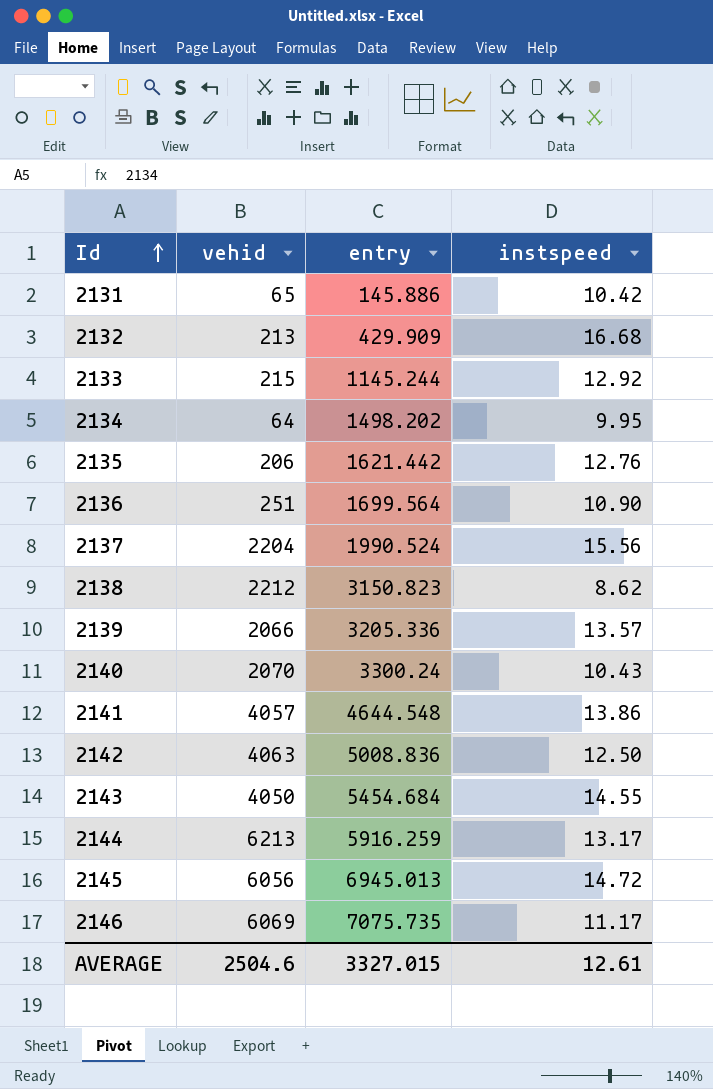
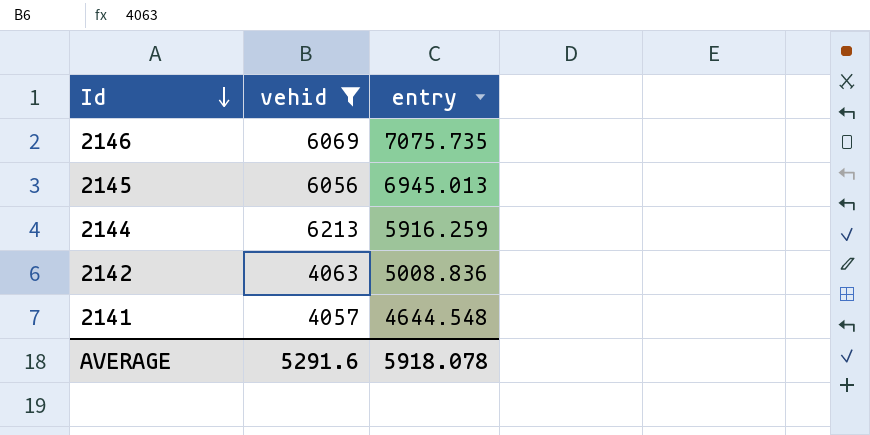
filter: none -> vehid >= 4057
row order: Id ascending -> Id descending
column instspeed | position: 4 -> none
AVERAGE | vehid: 2504.6 -> 5291.6
AVERAGE | entry: 3327.015 -> 5918.078

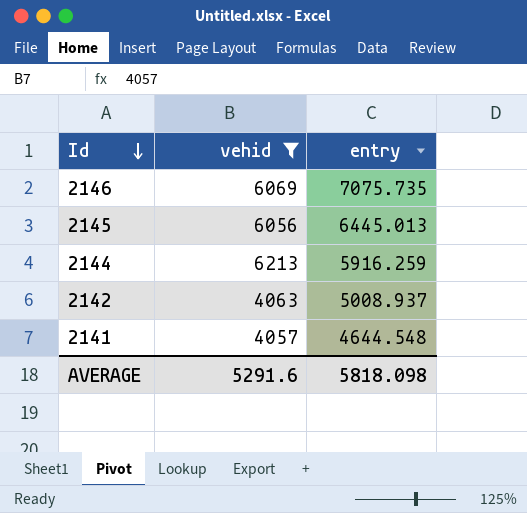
2145 | entry: 6945.013 -> 6445.013
2142 | entry: 5008.836 -> 5008.937
AVERAGE | entry: 5918.078 -> 5818.098

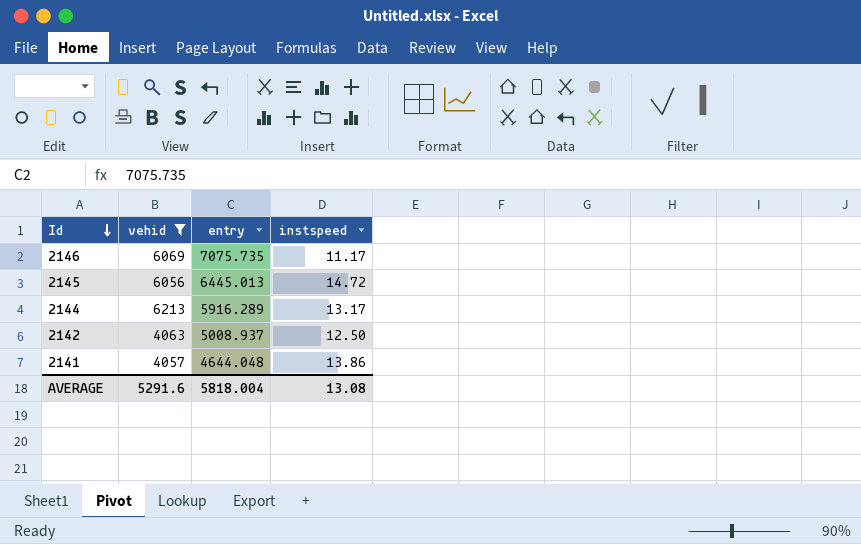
column instspeed | position: none -> 4
2144 | entry: 5916.259 -> 5916.289
2141 | entry: 4644.548 -> 4644.048
AVERAGE | entry: 5818.098 -> 5818.004

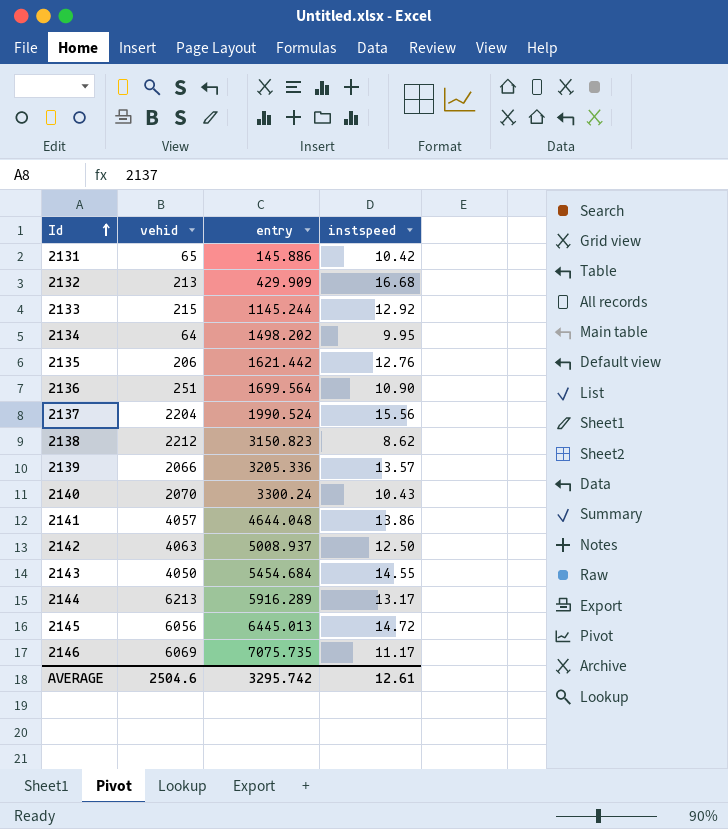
filter: vehid >= 4057 -> none
row order: Id descending -> Id ascending
AVERAGE | vehid: 5291.6 -> 2504.6
AVERAGE | entry: 5818.004 -> 3295.742
AVERAGE | instspeed: 13.08 -> 12.61

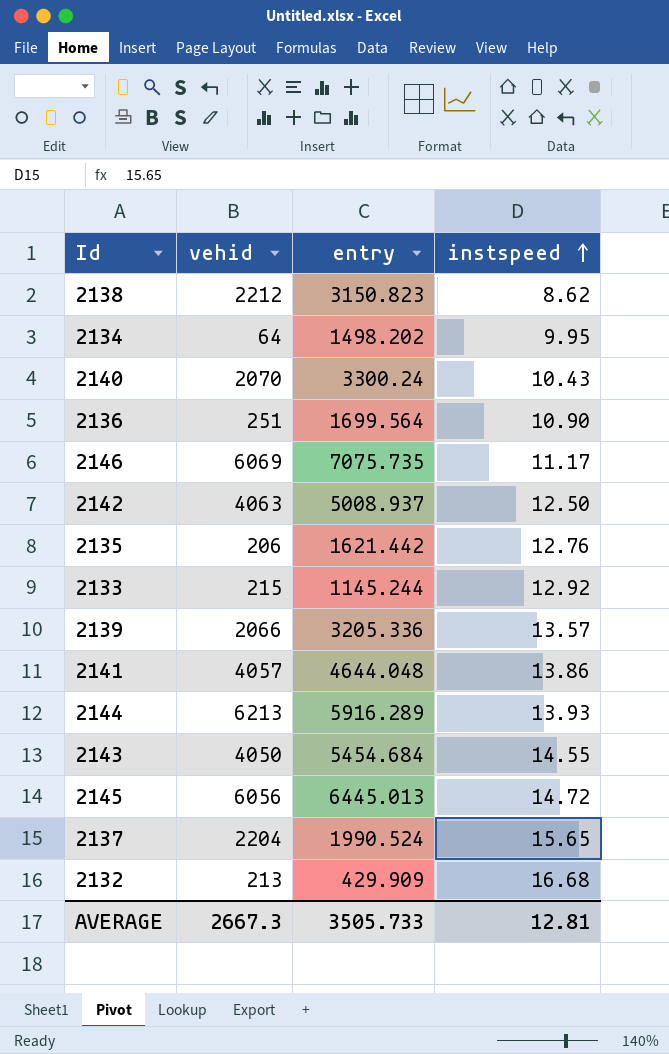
row order: Id ascending -> instspeed ascending
row 2131: 65 | 145.886 | 10.42 -> none
2144 | instspeed: 13.17 -> 13.93
2137 | instspeed: 15.56 -> 15.65
AVERAGE | vehid: 2504.6 -> 2667.3
AVERAGE | entry: 3295.742 -> 3505.733
AVERAGE | instspeed: 12.61 -> 12.81

